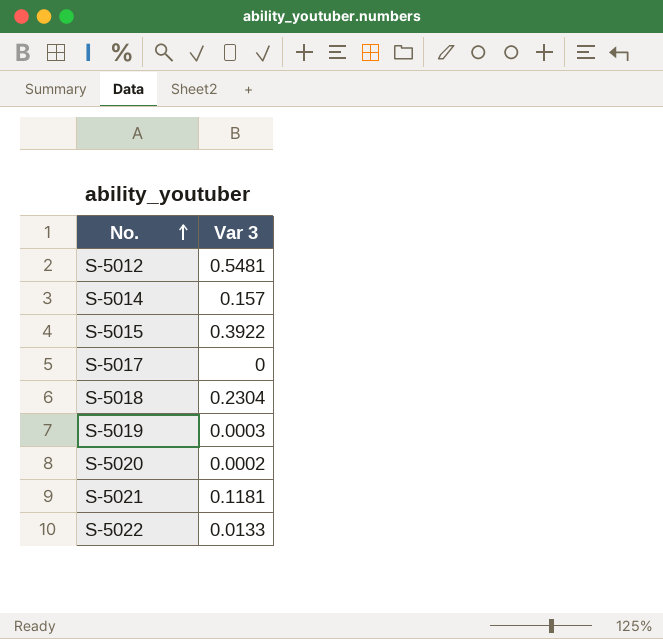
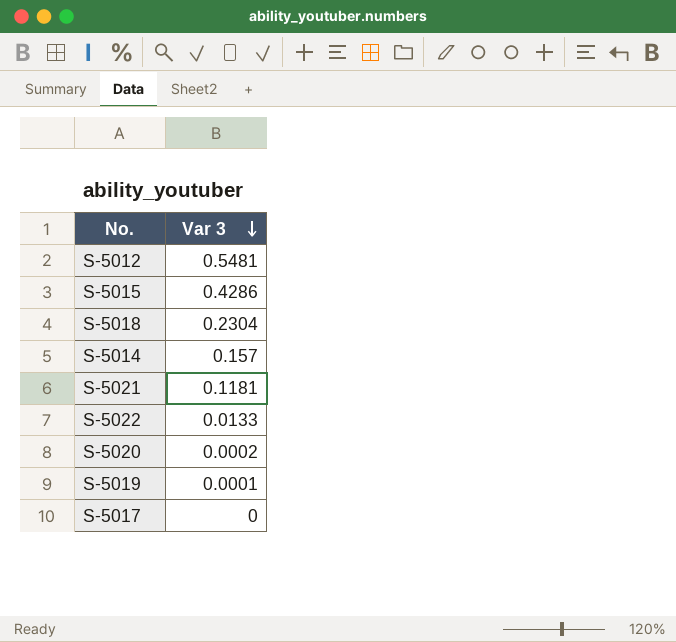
row order: No. ascending -> Var 3 descending
S-5015 | Var 3: 0.3922 -> 0.4286
S-5019 | Var 3: 0.0003 -> 0.0001

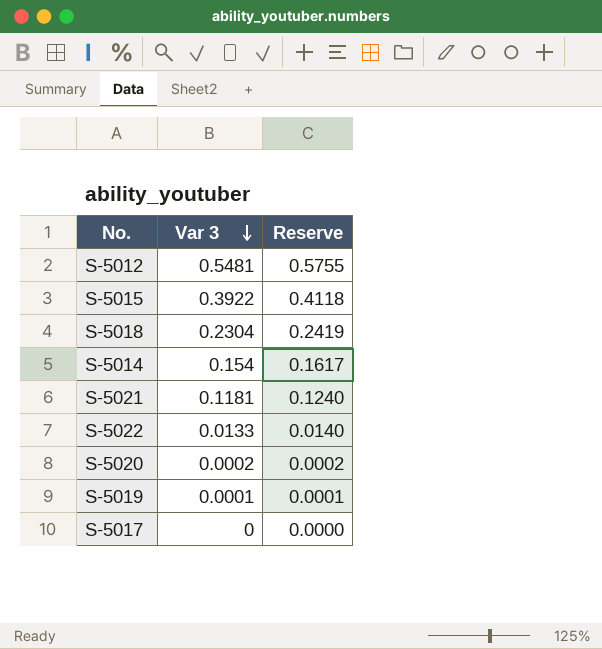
column Reserve | formula: none -> [Var 3] * 1.05
S-5015 | Var 3: 0.4286 -> 0.3922
S-5014 | Var 3: 0.157 -> 0.154

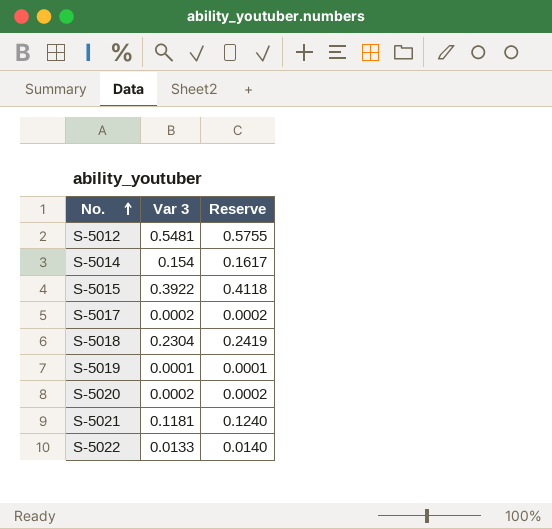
row order: Var 3 descending -> No. ascending
S-5017 | Var 3: 0 -> 0.0002
S-5017 | Reserve: 0.0000 -> 0.0002

